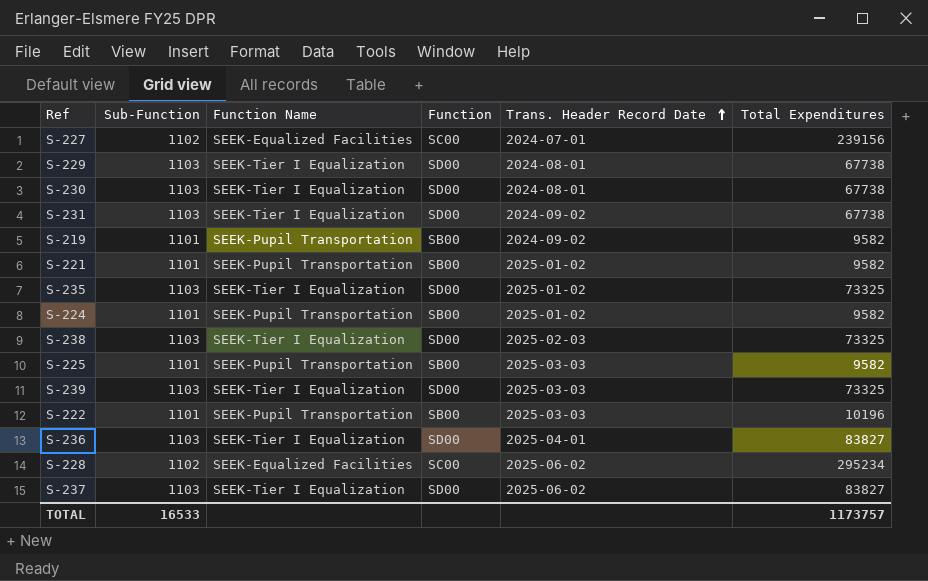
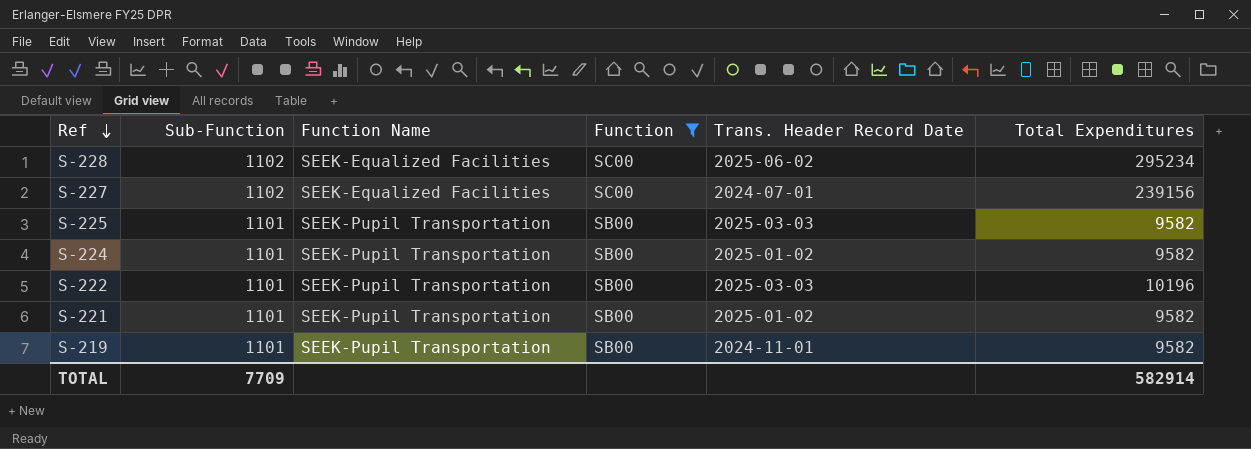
filter: none -> Function != SD00
row order: Trans. Header Record Date ascending -> Ref descending
S-219 | Trans. Header Record Date: 2024-09-02 -> 2024-11-01
TOTAL | Sub-Function: 16533 -> 7709
TOTAL | Total Expenditures: 1173757 -> 582914

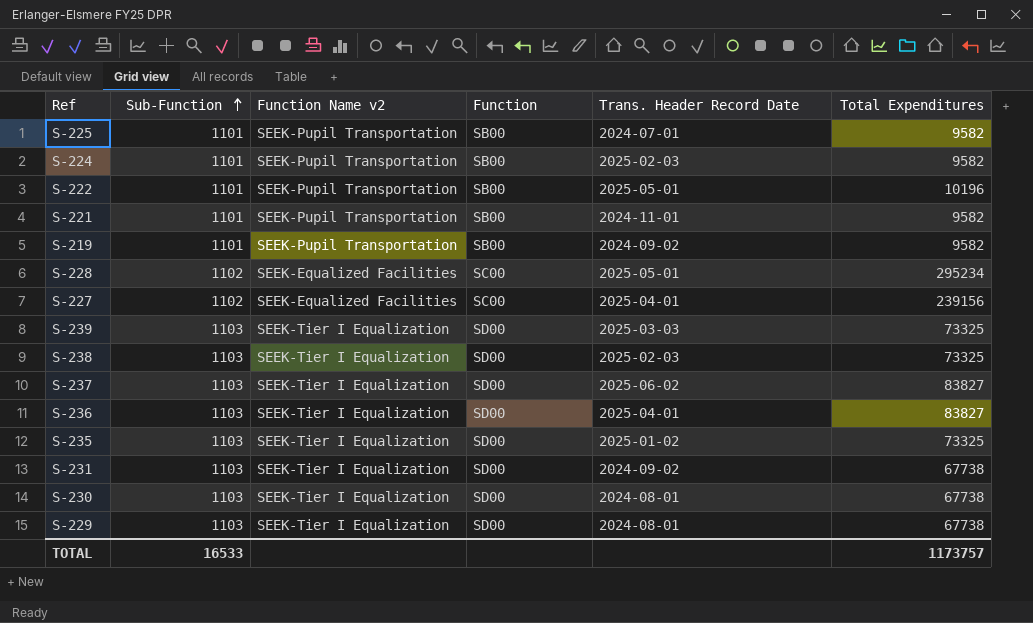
filter: Function != SD00 -> none
row order: Ref descending -> Sub-Function ascending
column name: Function Name -> Function Name v2
S-225 | Trans. Header Record Date: 2025-03-03 -> 2024-07-01
S-224 | Trans. Header Record Date: 2025-01-02 -> 2025-02-03
S-222 | Trans. Header Record Date: 2025-03-03 -> 2025-05-01
S-221 | Trans. Header Record Date: 2025-01-02 -> 2024-11-01
S-219 | Trans. Header Record Date: 2024-11-01 -> 2024-09-02
S-228 | Trans. Header Record Date: 2025-06-02 -> 2025-05-01
S-227 | Trans. Header Record Date: 2024-07-01 -> 2025-04-01
TOTAL | Sub-Function: 7709 -> 16533
TOTAL | Total Expenditures: 582914 -> 1173757

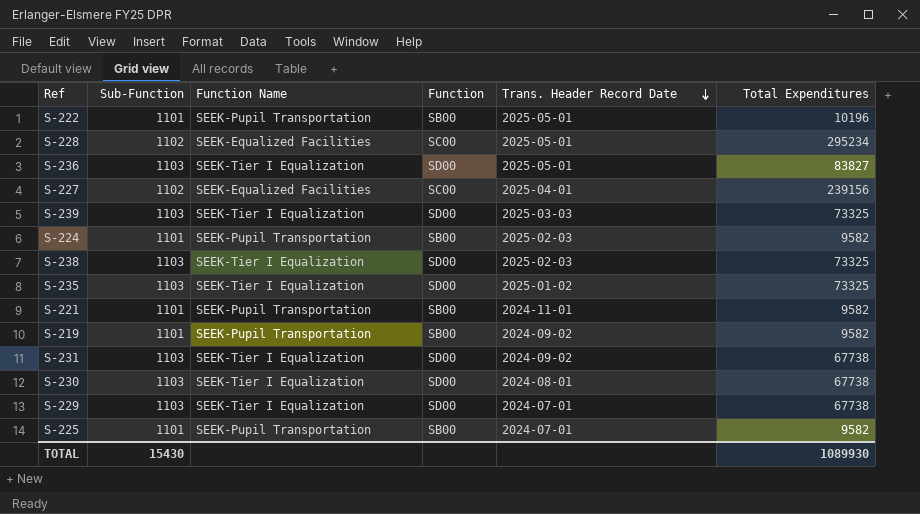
row order: Sub-Function ascending -> Trans. Header Record Date descending
column name: Function Name v2 -> Function Name
row S-237: 1103 | SEEK-Tier I Equalization | SD00 | 2025-06-02 | 83827 -> none
S-236 | Trans. Header Record Date: 2025-04-01 -> 2025-05-01
S-229 | Trans. Header Record Date: 2024-08-01 -> 2024-07-01
TOTAL | Sub-Function: 16533 -> 15430
TOTAL | Total Expenditures: 1173757 -> 1089930

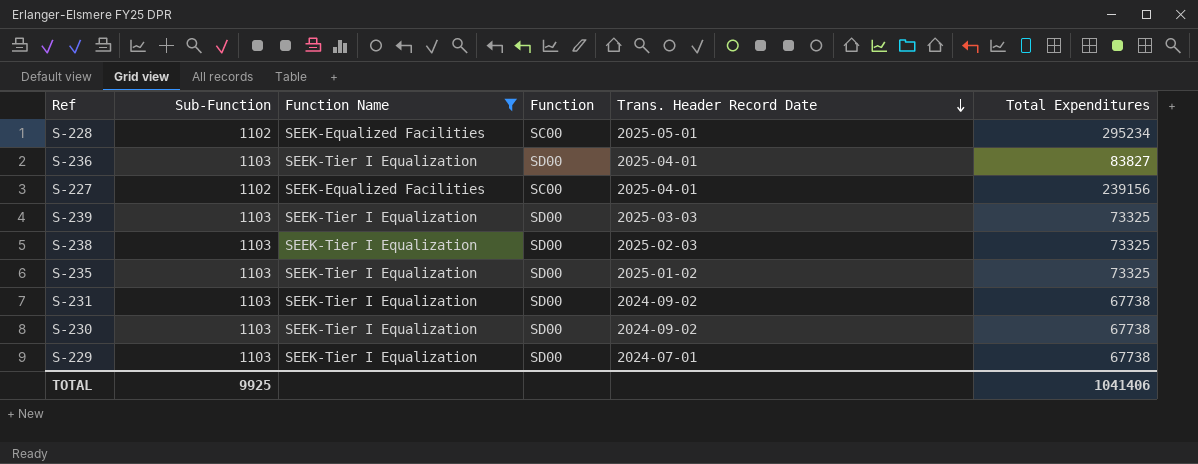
filter: none -> Function Name != SEEK-Pupil Transportation
S-236 | Trans. Header Record Date: 2025-05-01 -> 2025-04-01
S-230 | Trans. Header Record Date: 2024-08-01 -> 2024-09-02
TOTAL | Sub-Function: 15430 -> 9925
TOTAL | Total Expenditures: 1089930 -> 1041406

